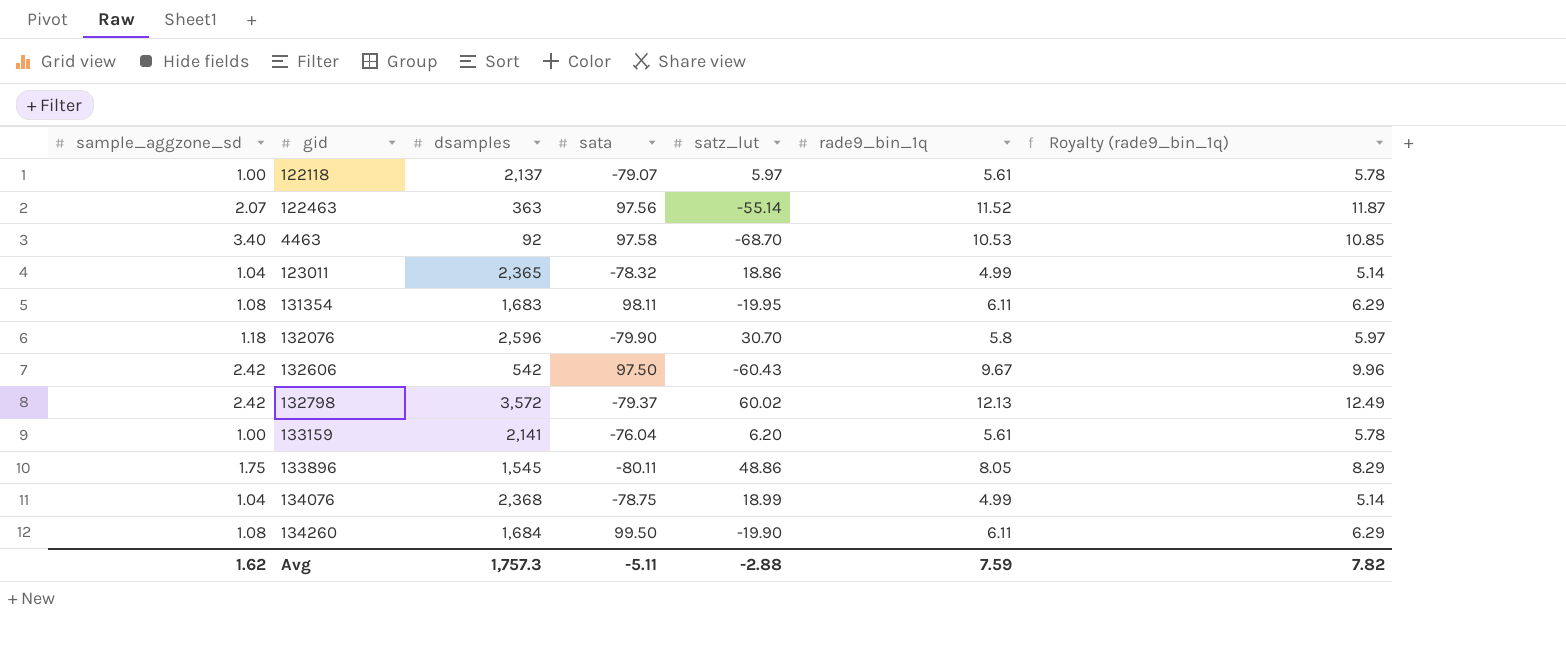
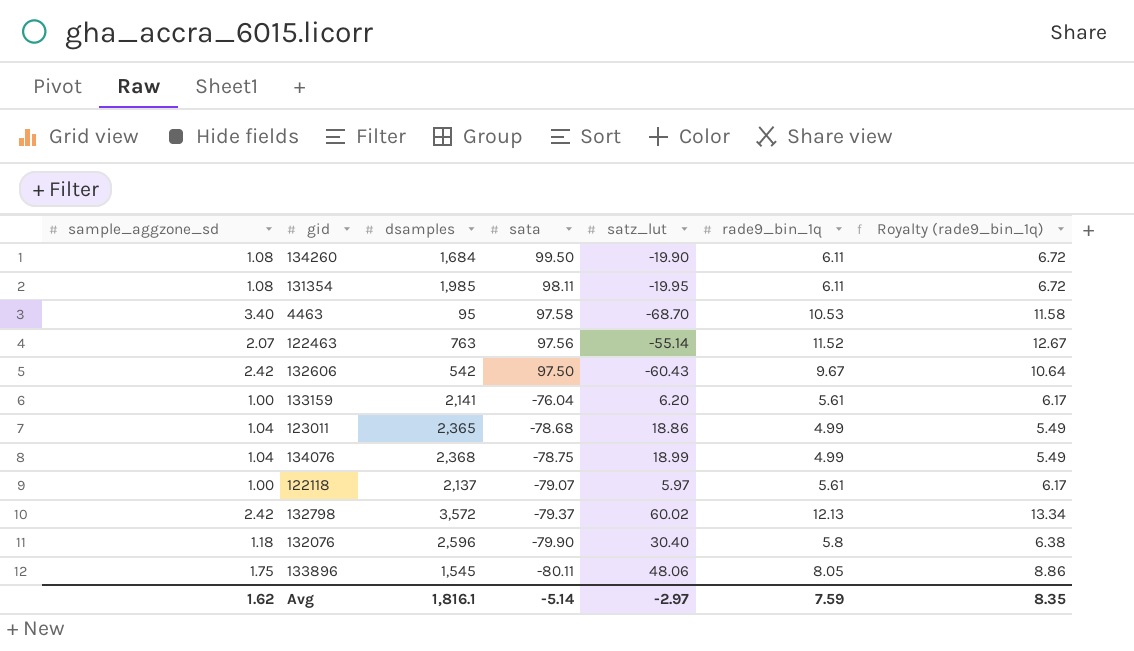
row order: none -> sata descending
column Royalty (rade9_bin_1q) | formula: [rade9_bin_1q] * 1.03 -> [rade9_bin_1q] * 1.1
131354 | dsamples: 1,683 -> 1,985
4463 | dsamples: 92 -> 95
122463 | dsamples: 363 -> 763
123011 | sata: -78.32 -> -78.68
132076 | satz_lut: 30.70 -> 30.40
133896 | satz_lut: 48.86 -> 48.06
Avg | dsamples: 1,757.3 -> 1,816.1
Avg | sata: -5.11 -> -5.14
Avg | satz_lut: -2.88 -> -2.97
Avg | Royalty (rade9_bin_1q): 7.82 -> 8.35

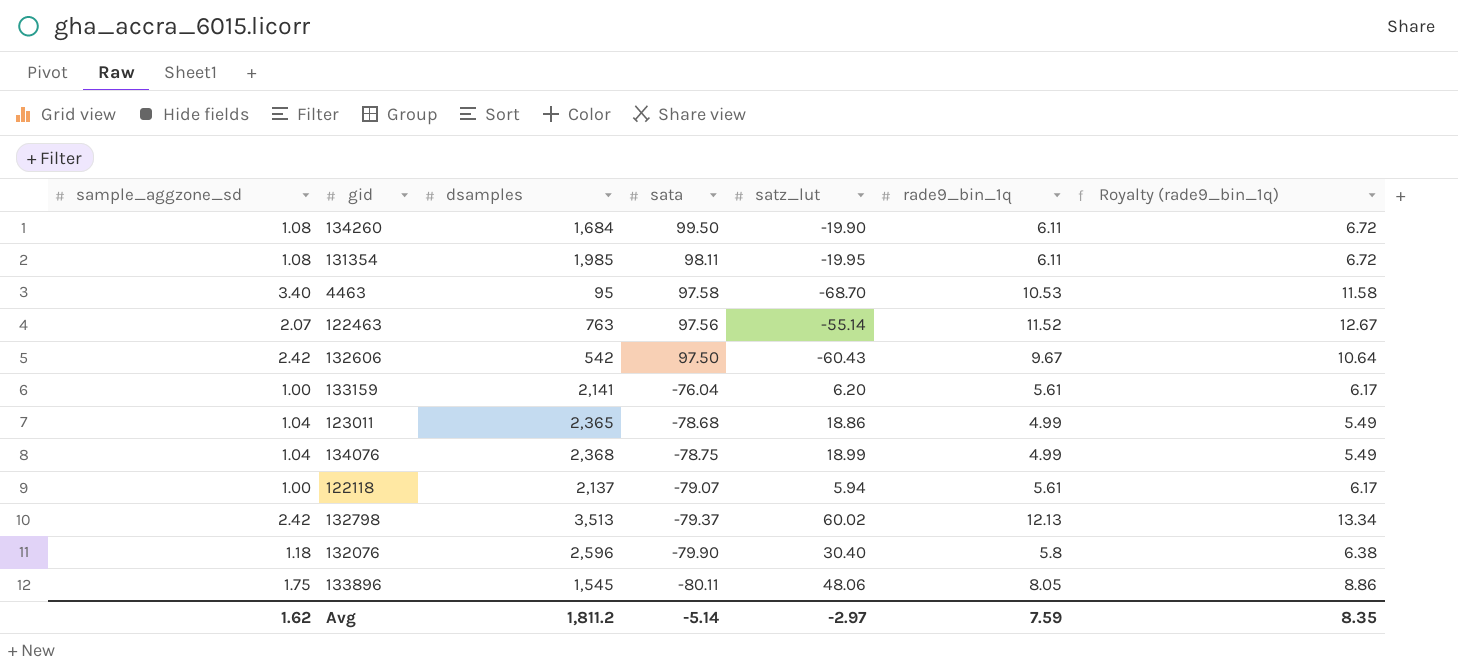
122118 | satz_lut: 5.97 -> 5.94
132798 | dsamples: 3,572 -> 3,513
Avg | dsamples: 1,816.1 -> 1,811.2

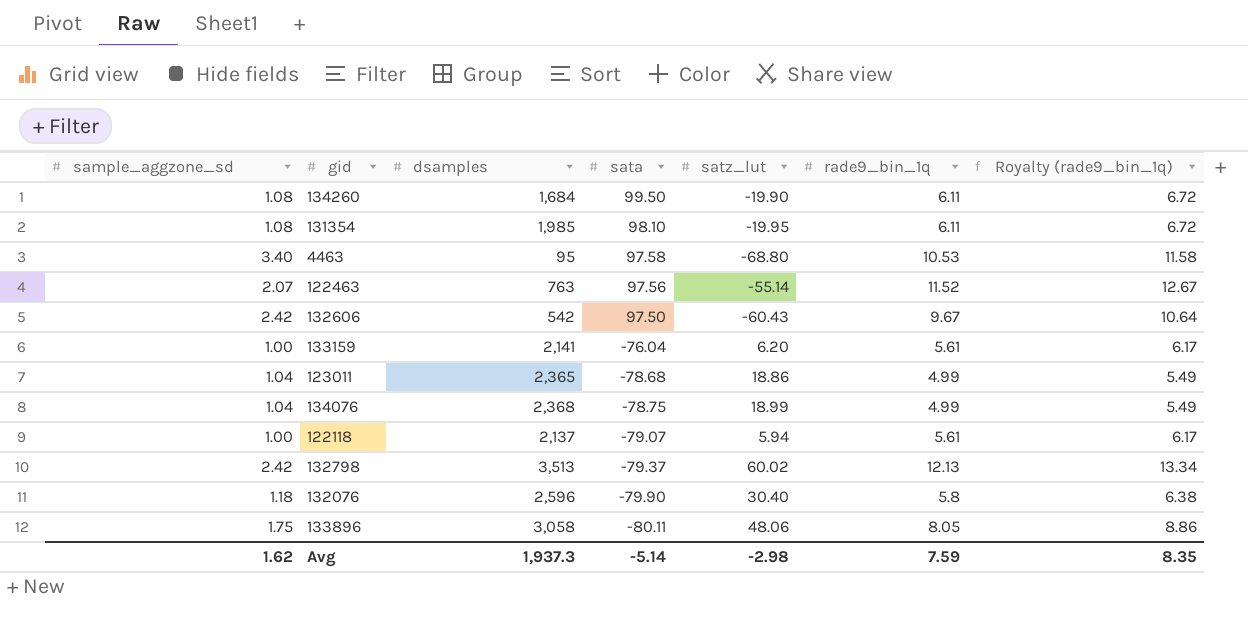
131354 | sata: 98.11 -> 98.10
4463 | satz_lut: -68.70 -> -68.80
133896 | dsamples: 1,545 -> 3,058
Avg | dsamples: 1,811.2 -> 1,937.3
Avg | satz_lut: -2.97 -> -2.98

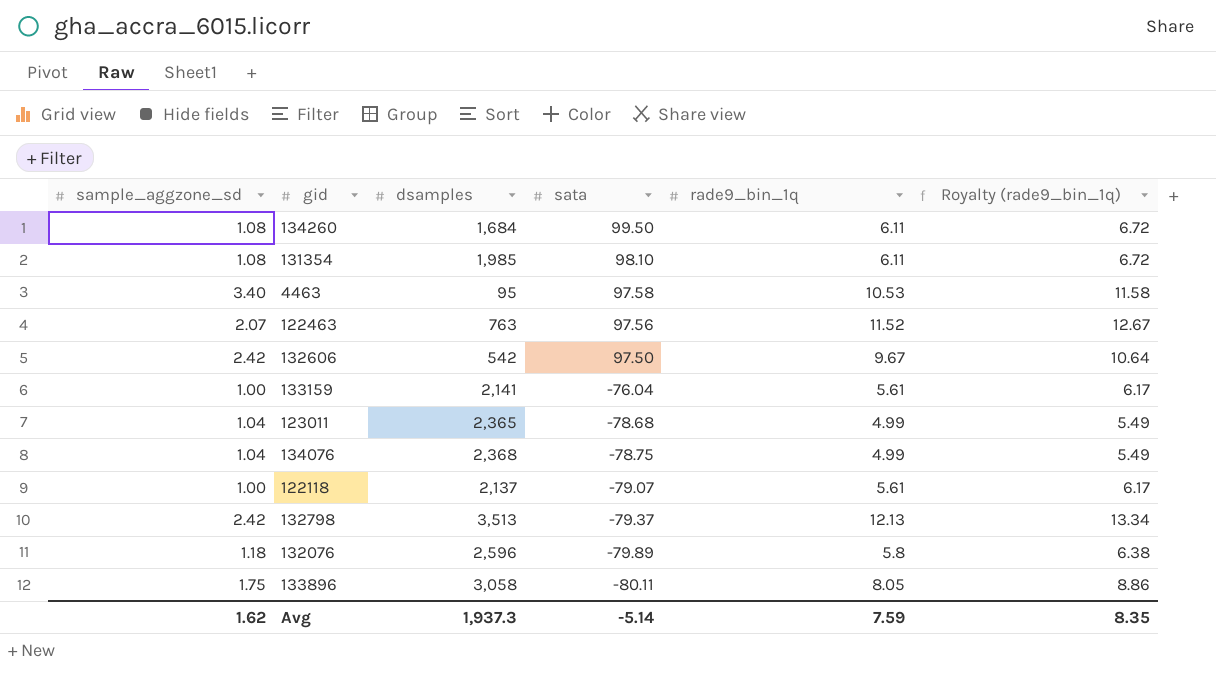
column satz_lut | position: 5 -> none
132076 | sata: -79.90 -> -79.89

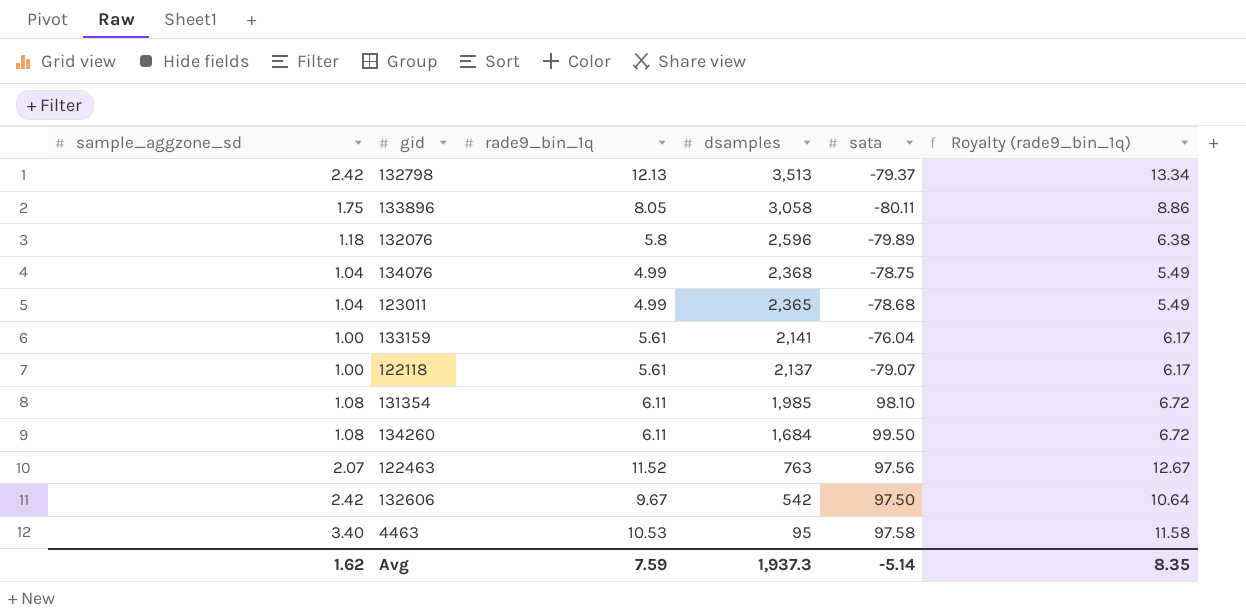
row order: sata descending -> dsamples descending
column rade9_bin_1q | position: 5 -> 3

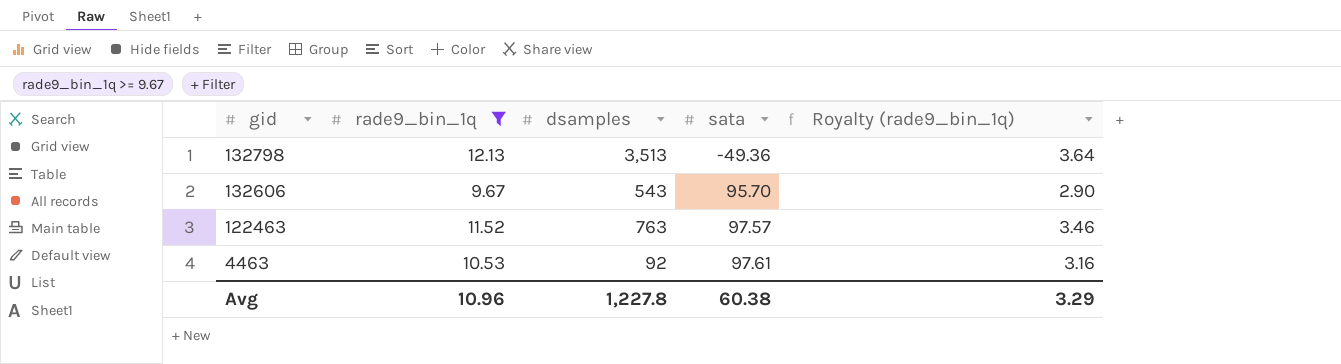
filter: none -> rade9_bin_1q >= 9.67
row order: dsamples descending -> gid descending
column sample_aggzone_sd | position: 1 -> none
column Royalty (rade9_bin_1q) | formula: [rade9_bin_1q] * 1.1 -> [rade9_bin_1q] * 0.3
132798 | sata: -79.37 -> -49.36
132606 | dsamples: 542 -> 543
132606 | sata: 97.50 -> 95.70
122463 | sata: 97.56 -> 97.57
4463 | dsamples: 95 -> 92
4463 | sata: 97.58 -> 97.61
Avg | rade9_bin_1q: 7.59 -> 10.96
Avg | dsamples: 1,937.3 -> 1,227.8
Avg | sata: -5.14 -> 60.38
Avg | Royalty (rade9_bin_1q): 8.35 -> 3.29

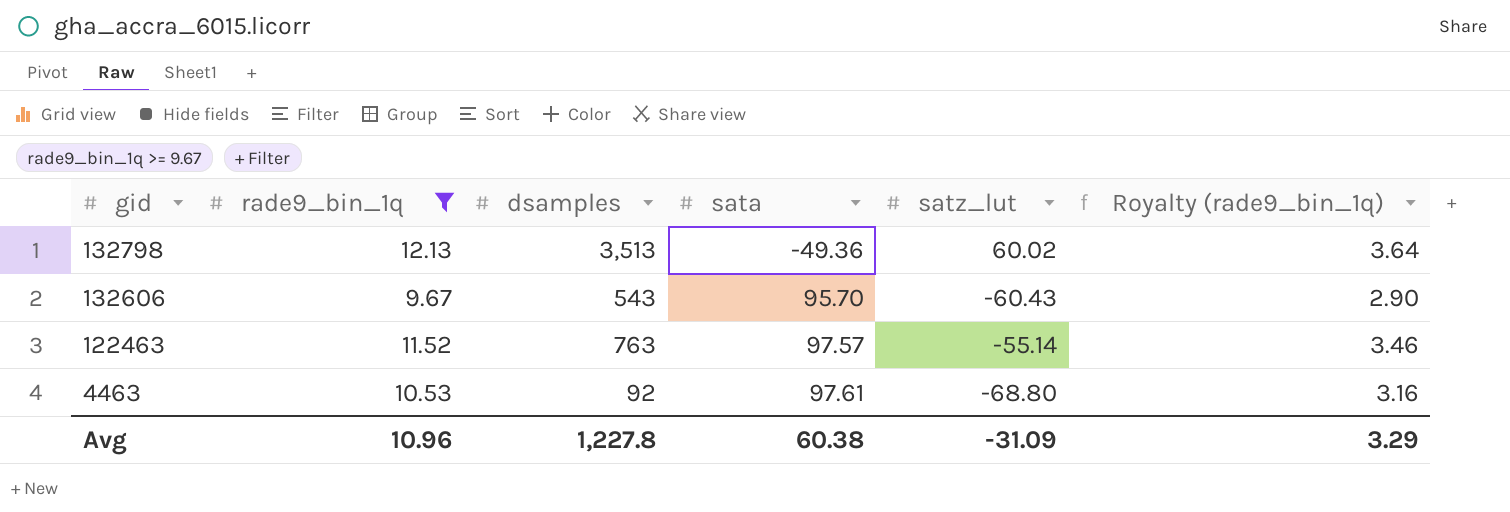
column satz_lut | position: none -> 5

